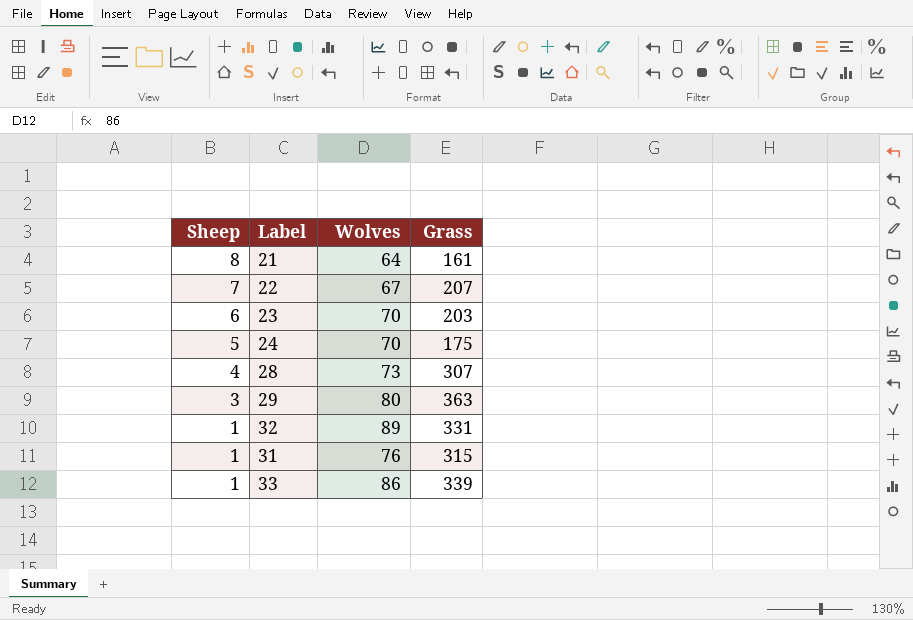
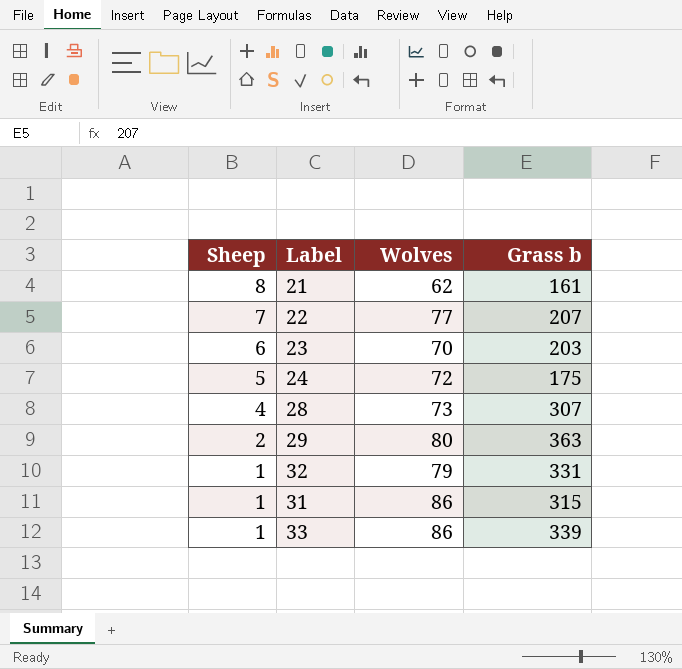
column name: Grass -> Grass b
21 | Wolves: 64 -> 62
22 | Wolves: 67 -> 77
24 | Wolves: 70 -> 72
29 | Sheep: 3 -> 2
32 | Wolves: 89 -> 79
31 | Wolves: 76 -> 86

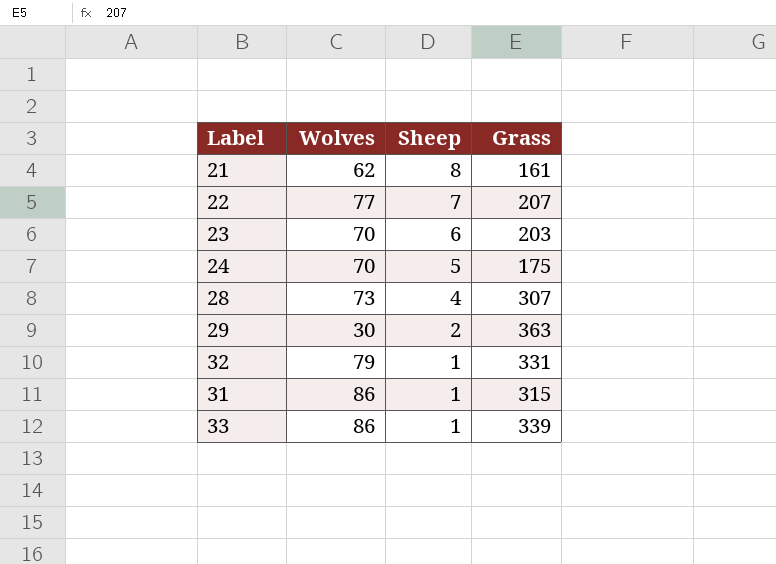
column Sheep | position: 1 -> 3
column name: Grass b -> Grass
24 | Wolves: 72 -> 70
29 | Wolves: 80 -> 30

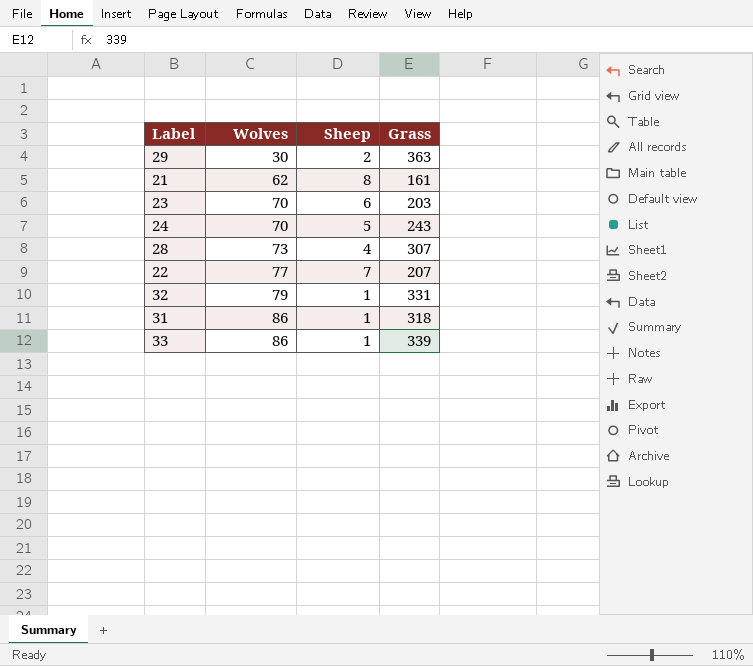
row order: Sheep descending -> Wolves ascending
24 | Grass: 175 -> 243
31 | Grass: 315 -> 318

